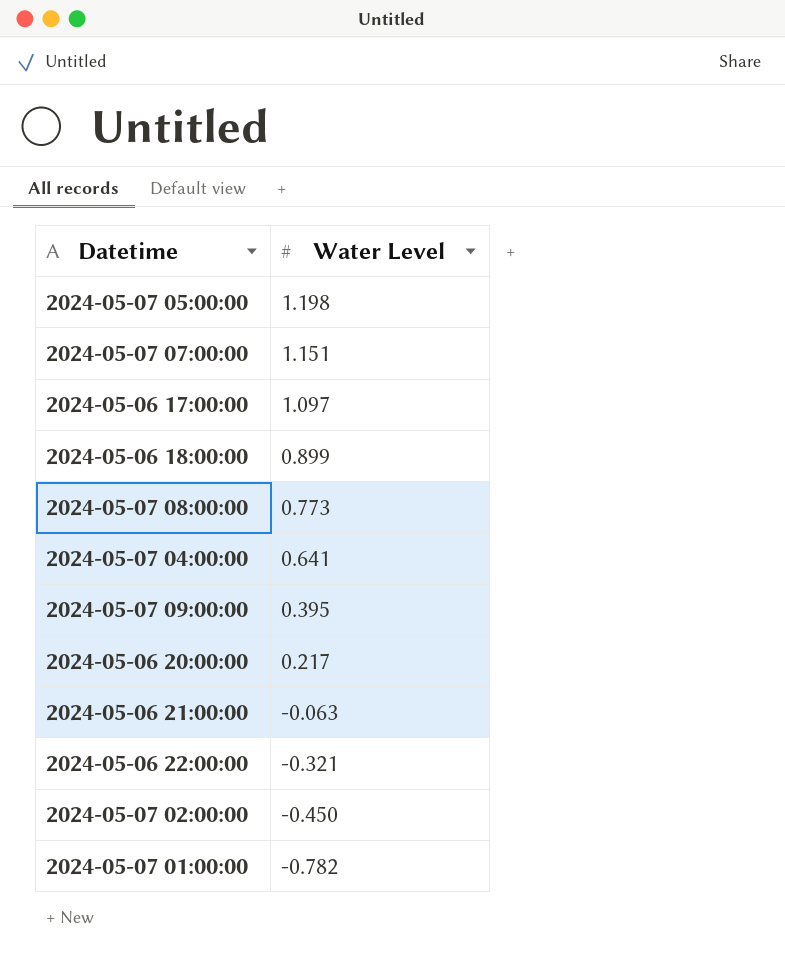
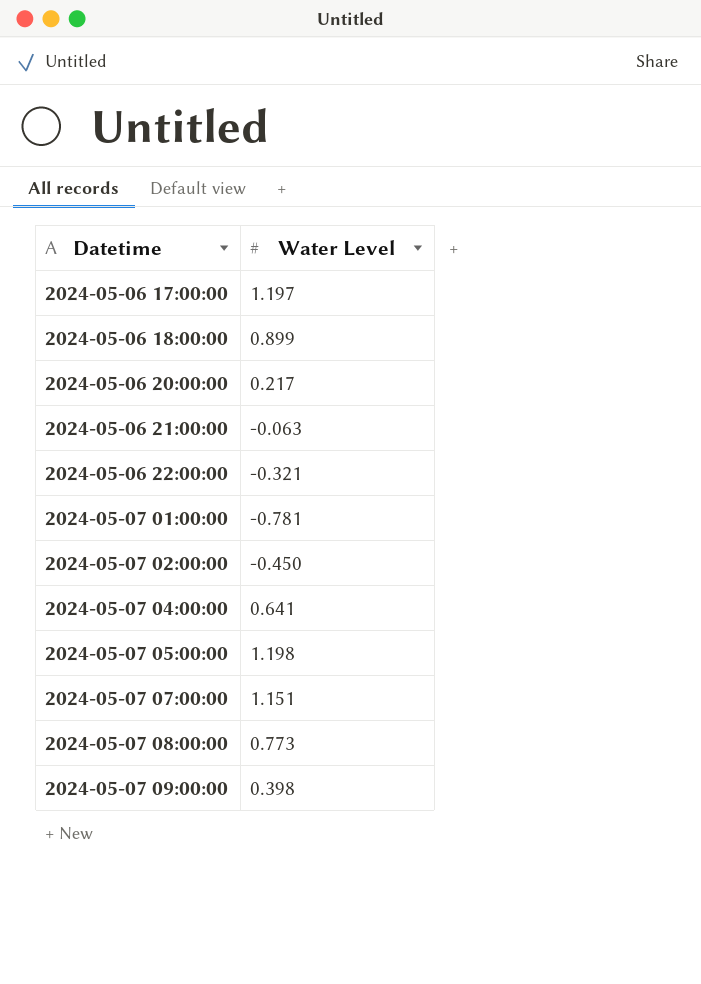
row order: Water Level descending -> Datetime ascending
2024-05-06 17:00:00 | Water Level: 1.097 -> 1.197
2024-05-07 01:00:00 | Water Level: -0.782 -> -0.781
2024-05-07 09:00:00 | Water Level: 0.395 -> 0.398

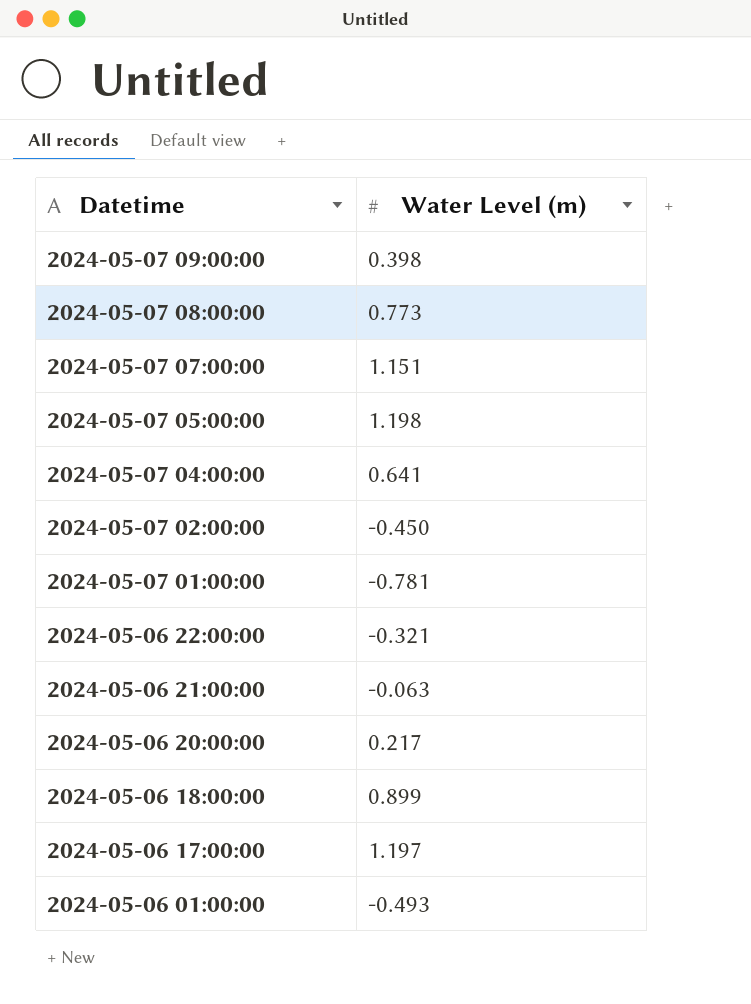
row order: Datetime ascending -> Datetime descending
column name: Water Level -> Water Level (m)
row 2024-05-06 01:00:00: none -> -0.493

